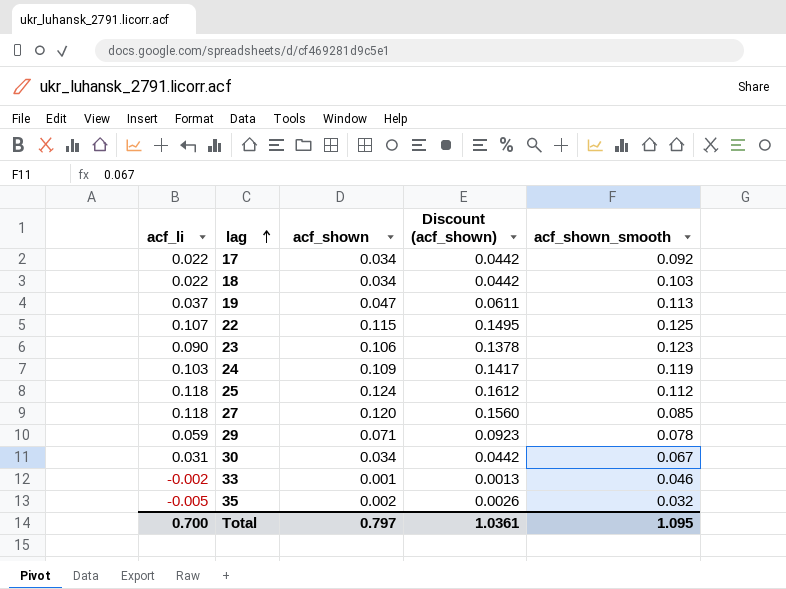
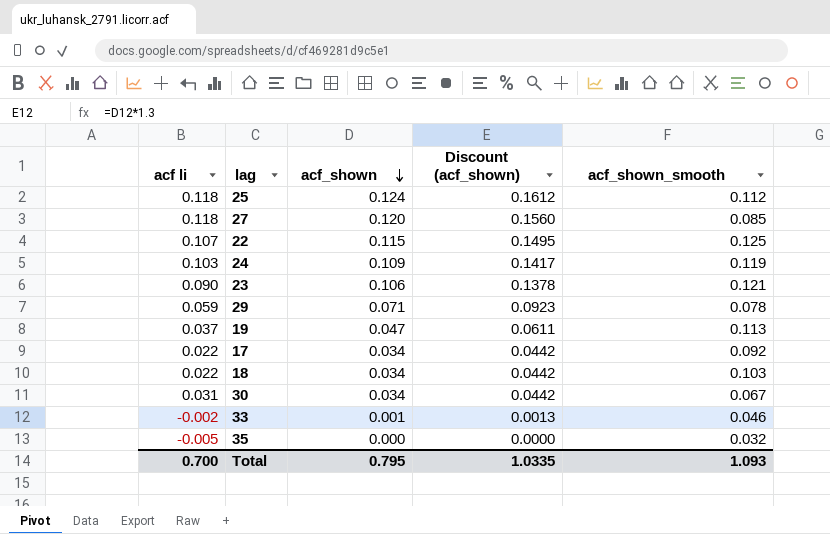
row order: lag ascending -> acf_shown descending
column name: acf_li -> acf li
23 | acf_shown_smooth: 0.123 -> 0.121
35 | acf_shown: 0.002 -> 0.000
35 | Discount (acf_shown): 0.0026 -> 0.0000
Total | acf_shown: 0.797 -> 0.795
Total | Discount (acf_shown): 1.0361 -> 1.0335
Total | acf_shown_smooth: 1.095 -> 1.093

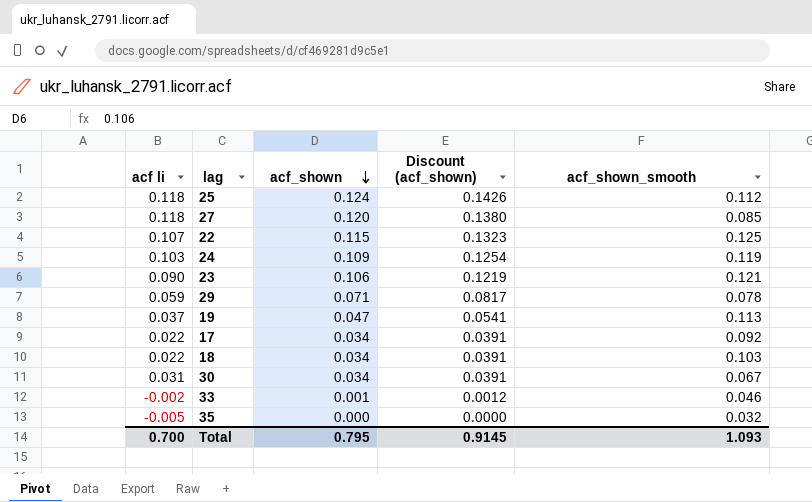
column Discount (acf_shown) | formula: [acf_shown] * 1.3 -> [acf_shown] * 1.15
Total | Discount (acf_shown): 1.0335 -> 0.9145

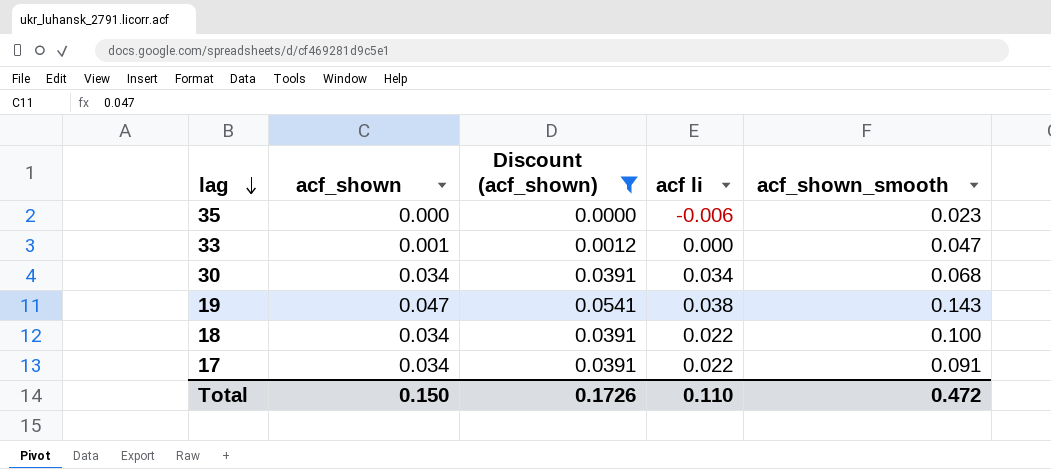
filter: none -> Discount (acf_shown) <= 0.0541
row order: acf_shown descending -> lag descending
column acf li | position: 1 -> 4
35 | acf li: -0.005 -> -0.006
35 | acf_shown_smooth: 0.032 -> 0.023
33 | acf li: -0.002 -> 0.000
33 | acf_shown_smooth: 0.046 -> 0.047
30 | acf li: 0.031 -> 0.034
30 | acf_shown_smooth: 0.067 -> 0.068
19 | acf li: 0.037 -> 0.038
19 | acf_shown_smooth: 0.113 -> 0.143
18 | acf_shown_smooth: 0.103 -> 0.100
17 | acf_shown_smooth: 0.092 -> 0.091
Total | acf_shown: 0.795 -> 0.150
Total | Discount (acf_shown): 0.9145 -> 0.1726
Total | acf li: 0.700 -> 0.110
Total | acf_shown_smooth: 1.093 -> 0.472

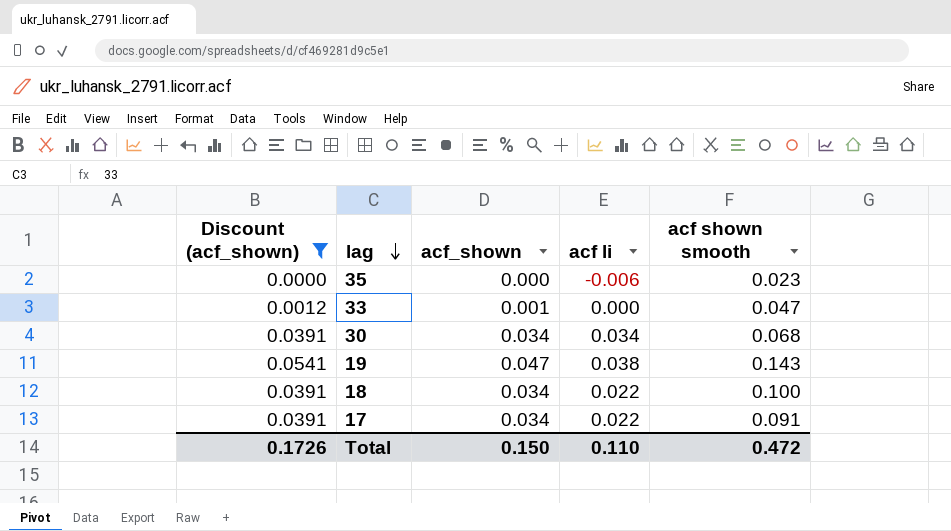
column Discount (acf_shown) | position: 3 -> 1
column name: acf_shown_smooth -> acf shown smooth

